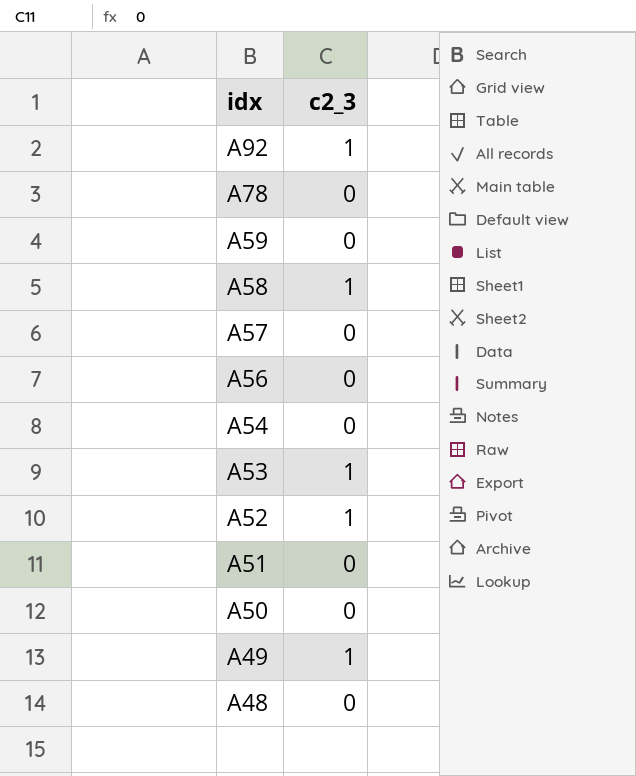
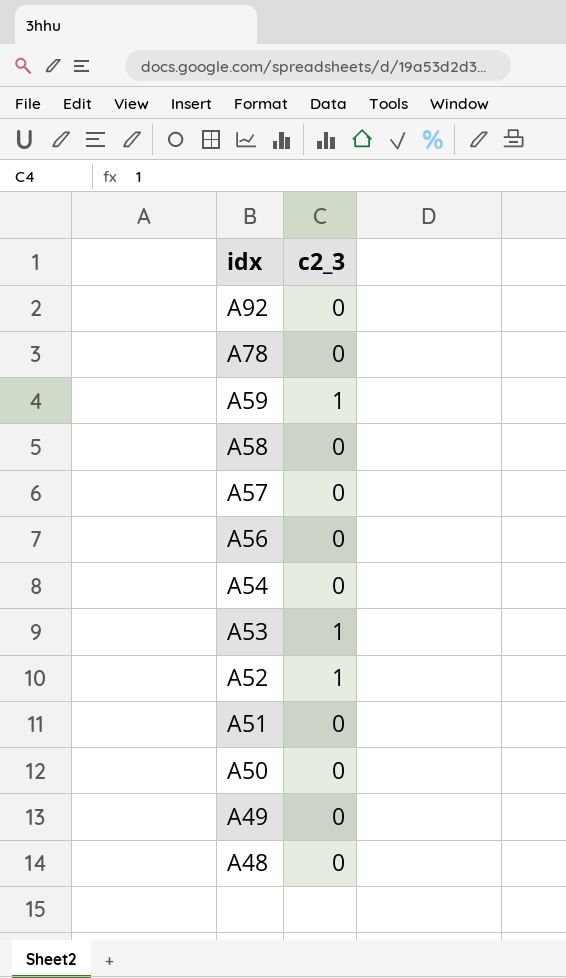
A92 | c2_3: 1 -> 0
A59 | c2_3: 0 -> 1
A58 | c2_3: 1 -> 0
A49 | c2_3: 1 -> 0

